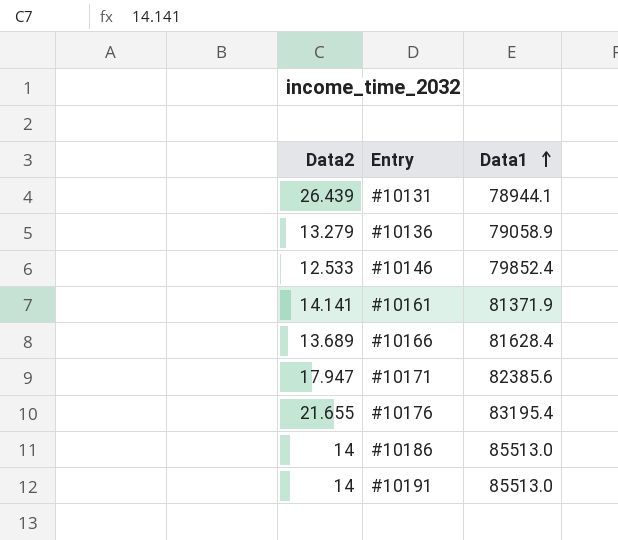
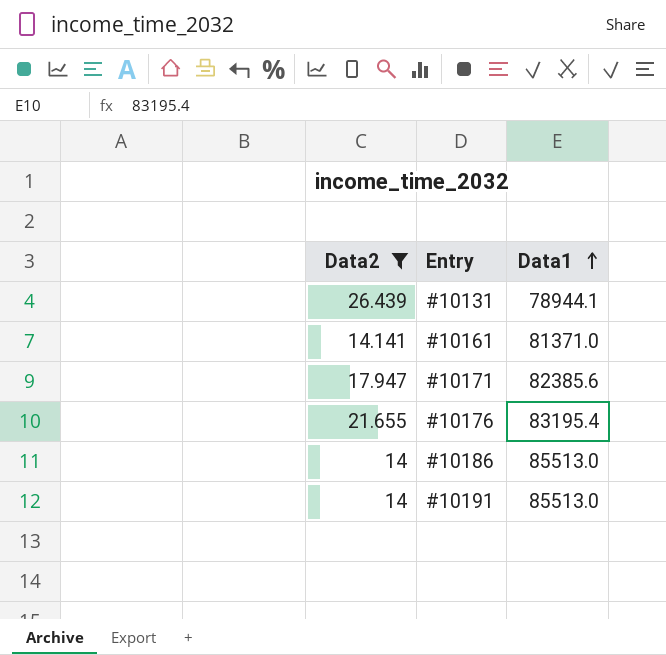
filter: none -> Data2 >= 14
#10161 | Data1: 81371.9 -> 81371.0

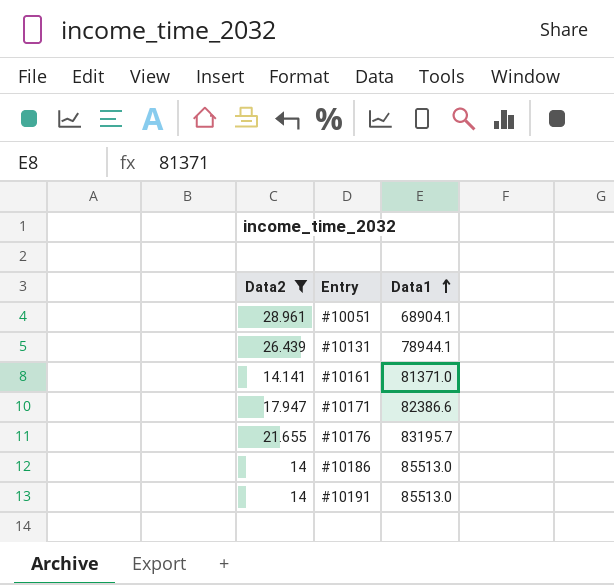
row #10051: none -> 28.961 | 68904.1
#10171 | Data1: 82385.6 -> 82386.6
#10176 | Data1: 83195.4 -> 83195.7

